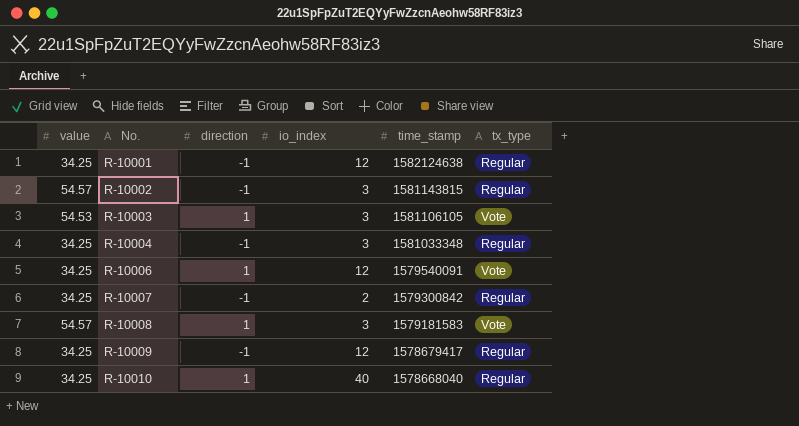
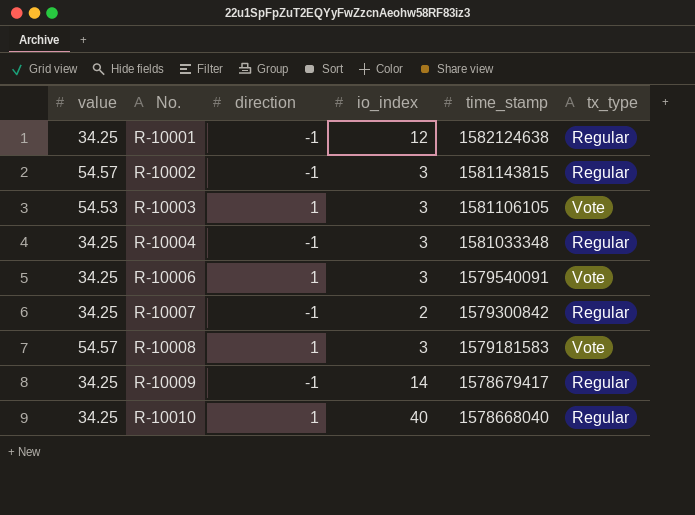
R-10006 | io_index: 12 -> 3
R-10009 | io_index: 12 -> 14

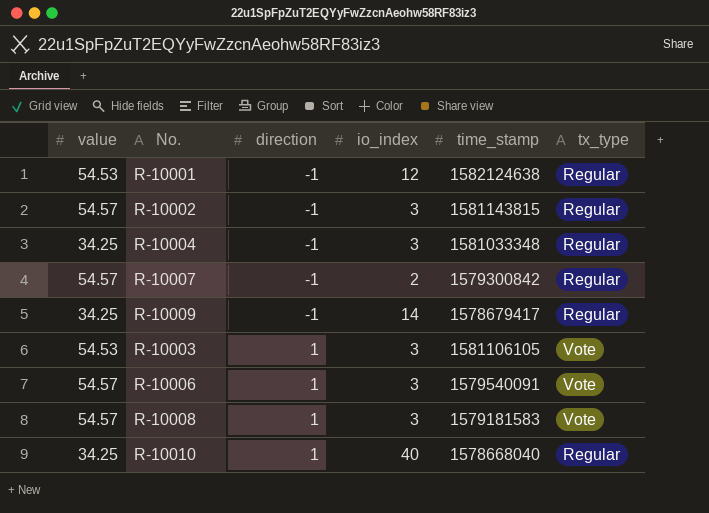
row order: No. ascending -> direction ascending
R-10001 | value: 34.25 -> 54.53
R-10007 | value: 34.25 -> 54.57
R-10006 | value: 34.25 -> 54.57

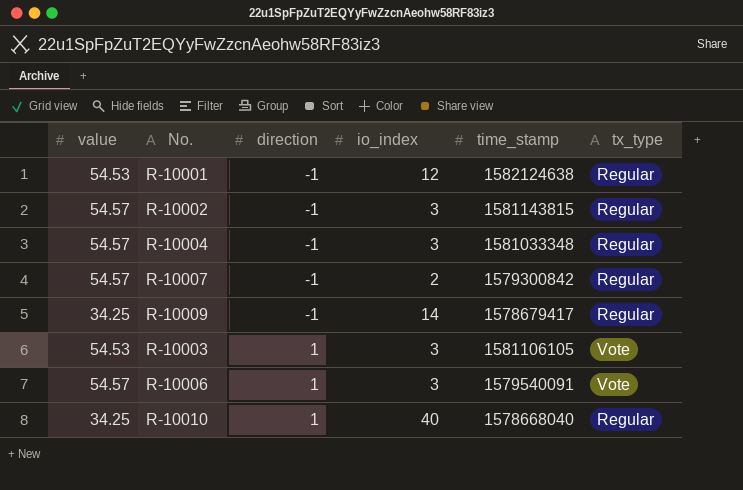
row R-10008: 54.57 | 1 | 3 | 1579181583 | Vote -> none
R-10004 | value: 34.25 -> 54.57

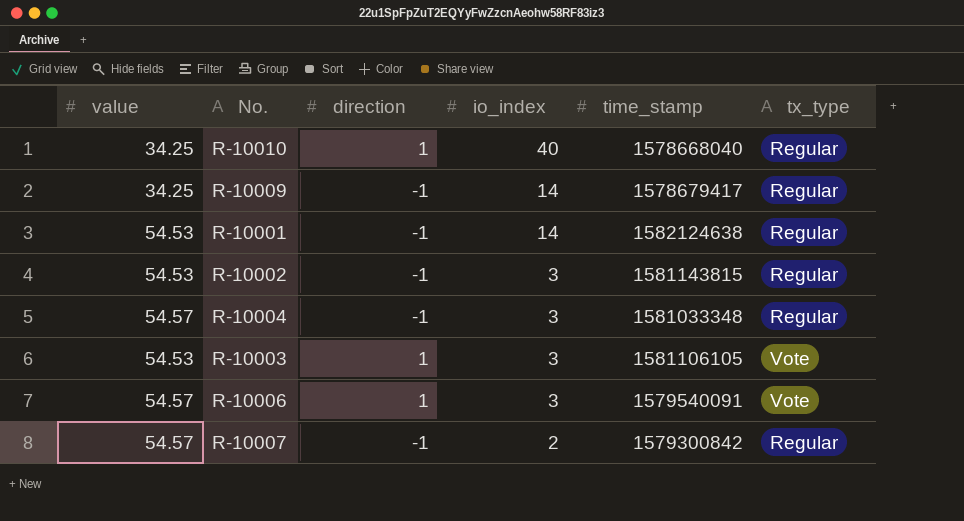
row order: direction ascending -> io_index descending
R-10001 | io_index: 12 -> 14
R-10002 | value: 54.57 -> 54.53

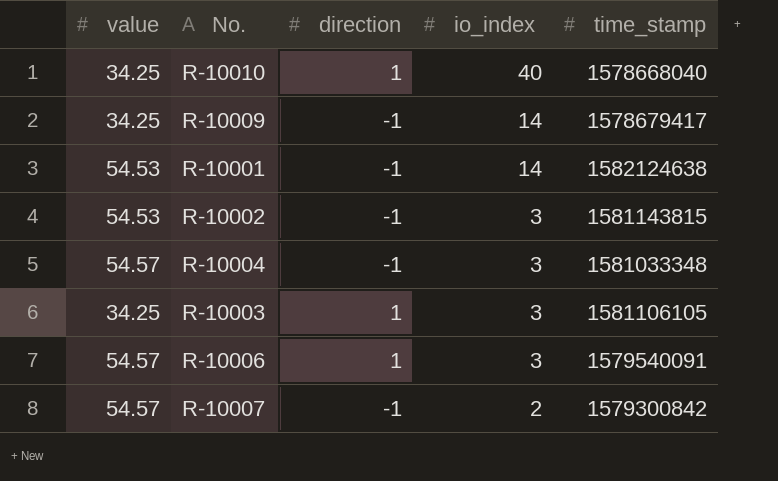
column tx_type | position: 6 -> none
R-10003 | value: 54.53 -> 34.25

